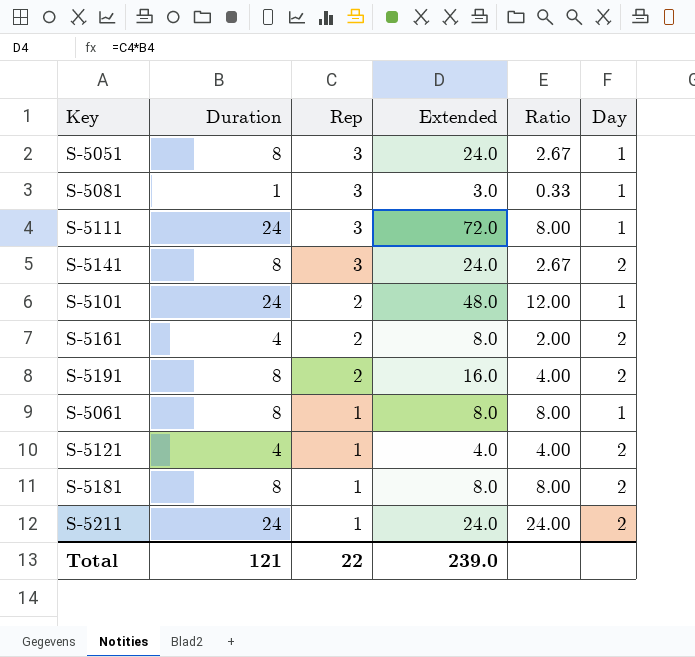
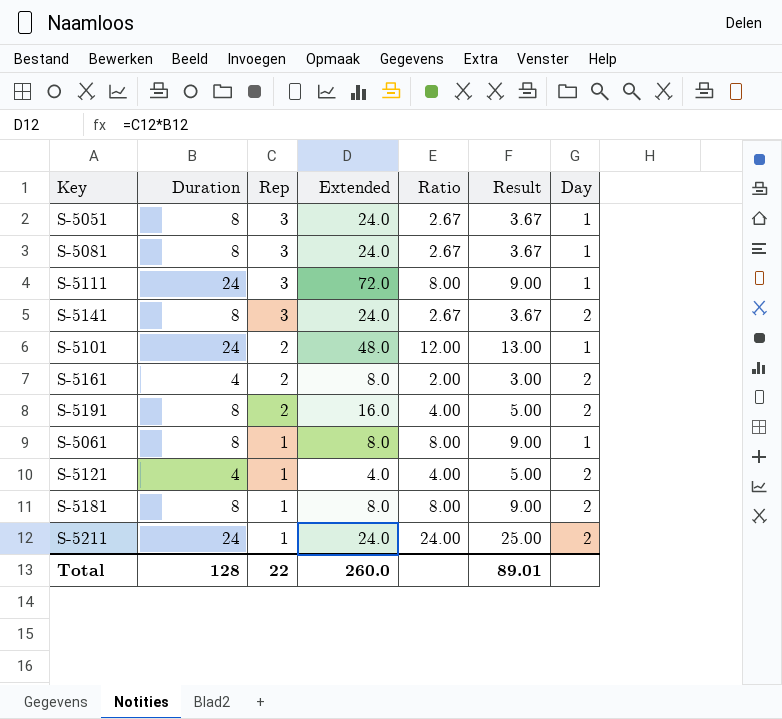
column Result | formula: none -> [Ratio] + 1
S-5081 | Duration: 1 -> 8
S-5081 | Extended: 3.0 -> 24.0
S-5081 | Ratio: 0.33 -> 2.67
Total | Duration: 121 -> 128
Total | Extended: 239.0 -> 260.0

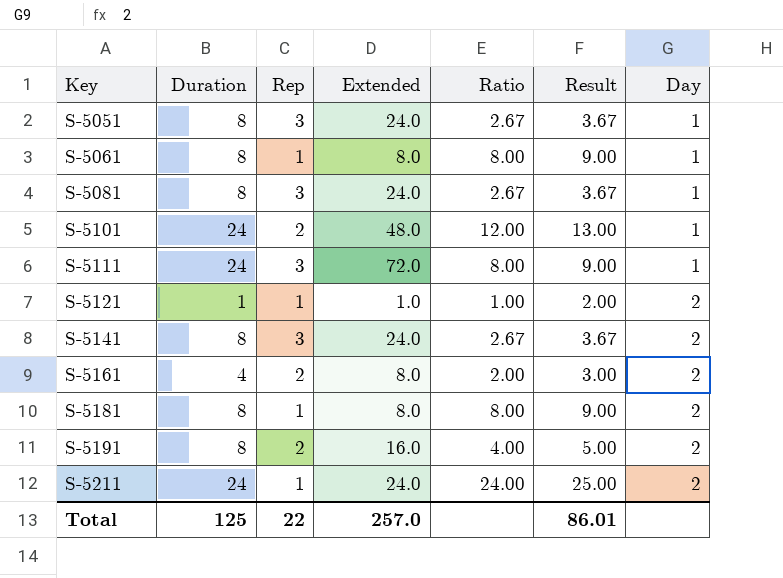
row order: Rep descending -> Key ascending
S-5121 | Duration: 4 -> 1
S-5121 | Extended: 4.0 -> 1.0
S-5121 | Ratio: 4.00 -> 1.00
S-5121 | Result: 5.00 -> 2.00
Total | Duration: 128 -> 125
Total | Extended: 260.0 -> 257.0
Total | Result: 89.01 -> 86.01

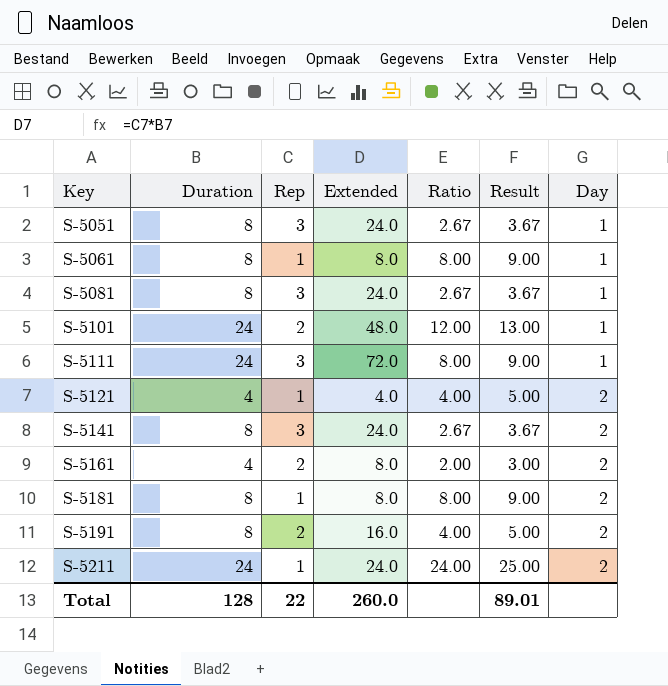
S-5121 | Duration: 1 -> 4
S-5121 | Extended: 1.0 -> 4.0
S-5121 | Ratio: 1.00 -> 4.00
S-5121 | Result: 2.00 -> 5.00
Total | Duration: 125 -> 128
Total | Extended: 257.0 -> 260.0
Total | Result: 86.01 -> 89.01

